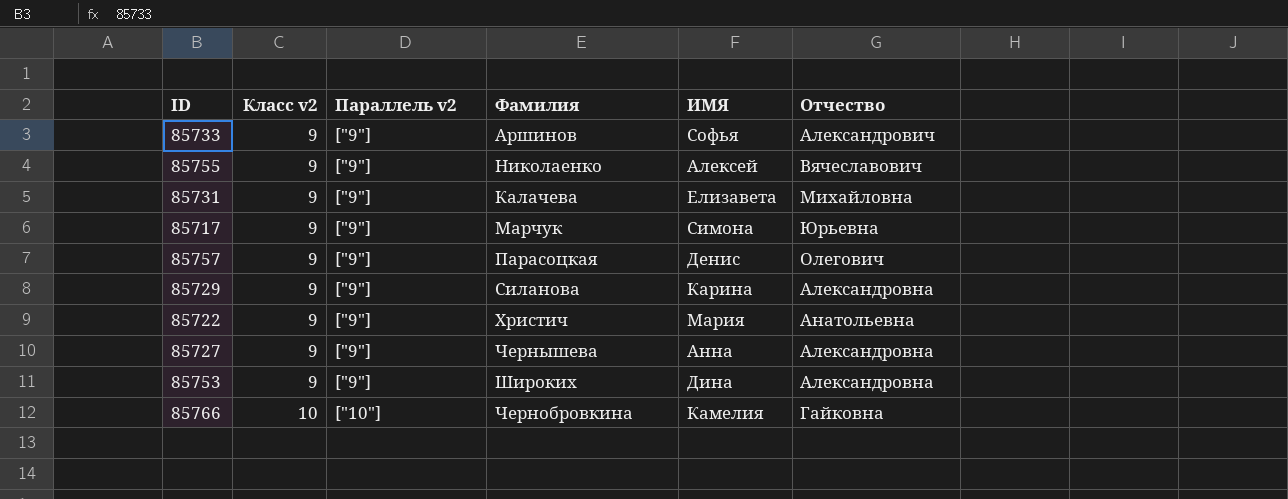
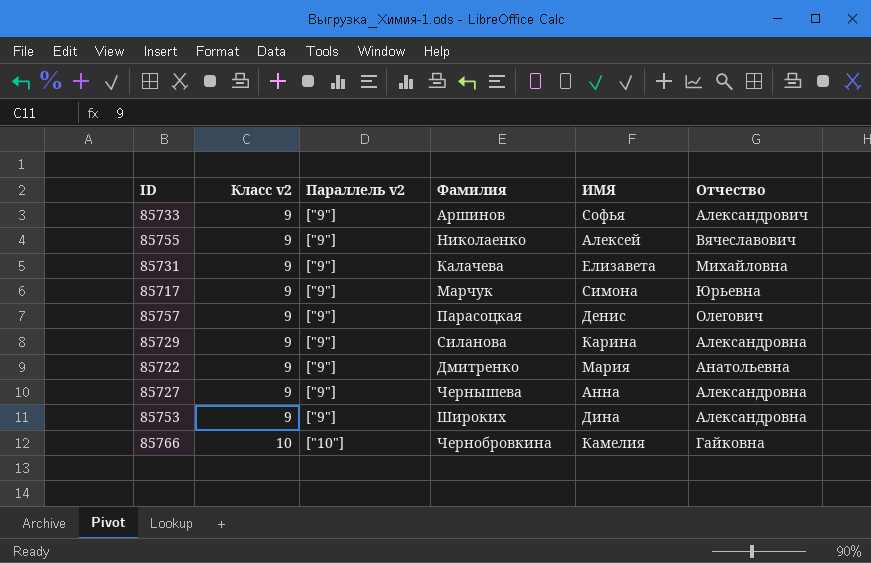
85722 | Фамилия: Христич -> Дмитренко

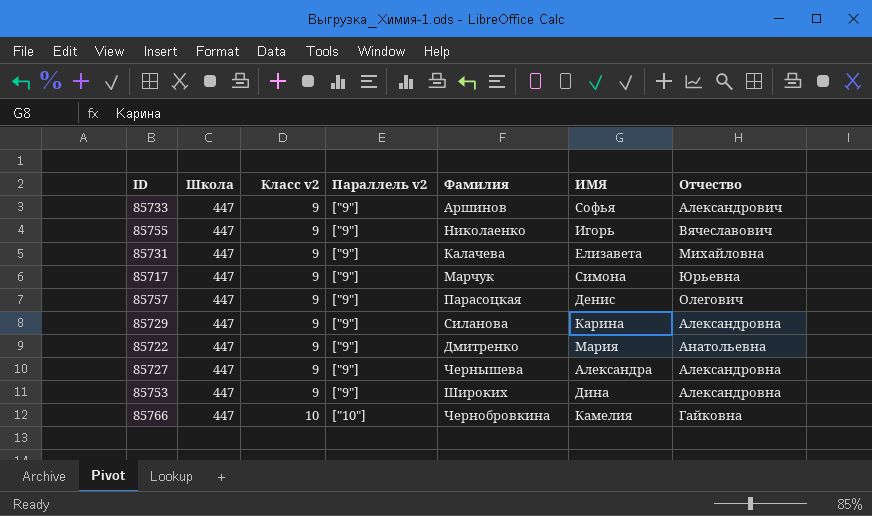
column Школа | position: none -> 2
85755 | ИМЯ: Алексей -> Игорь
85727 | ИМЯ: Анна -> Александра

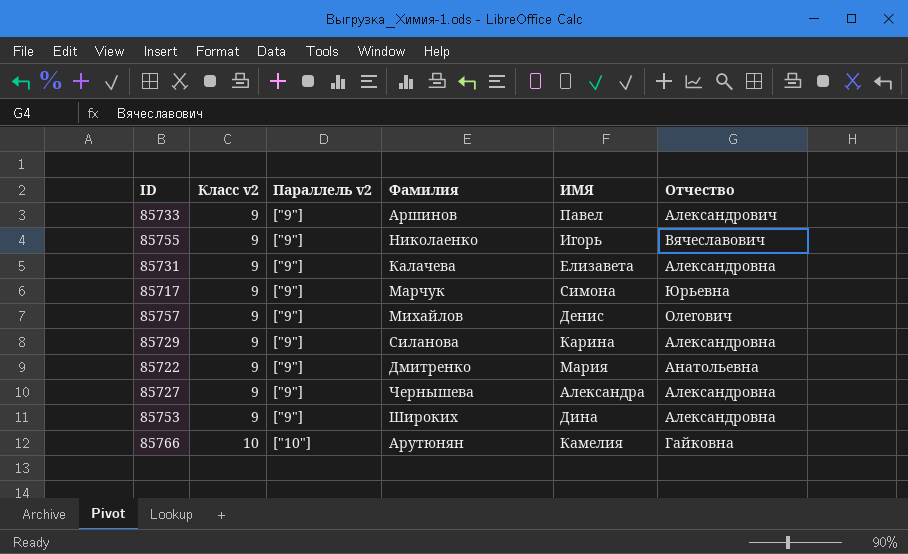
column Школа | position: 2 -> none
85733 | ИМЯ: Софья -> Павел
85731 | Отчество: Михайловна -> Александровна
85757 | Фамилия: Парасоцкая -> Михайлов
85766 | Фамилия: Чернобровкина -> Арутюнян

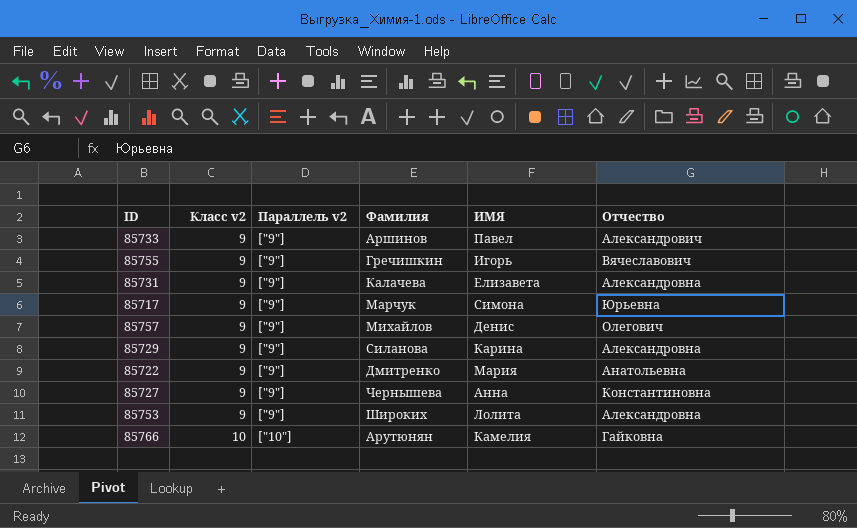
85755 | Фамилия: Николаенко -> Гречишкин
85727 | ИМЯ: Александра -> Анна
85727 | Отчество: Александровна -> Константиновна
85753 | ИМЯ: Дина -> Лолита

